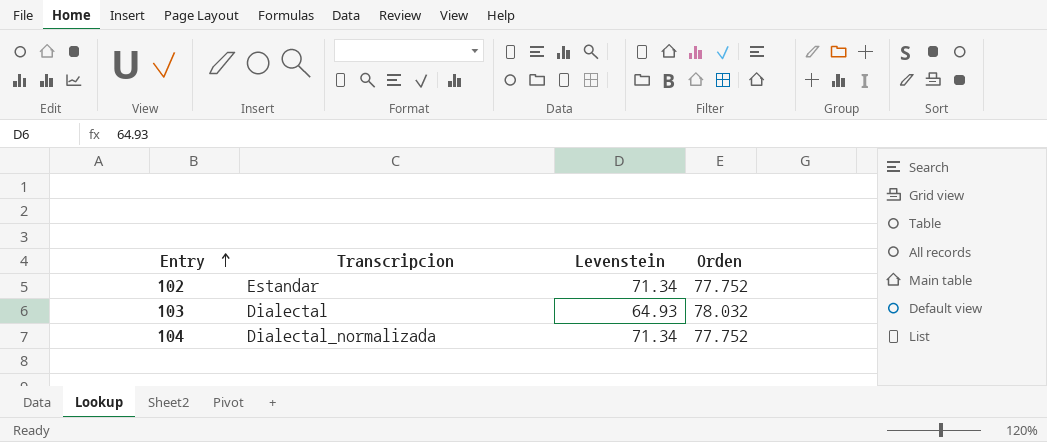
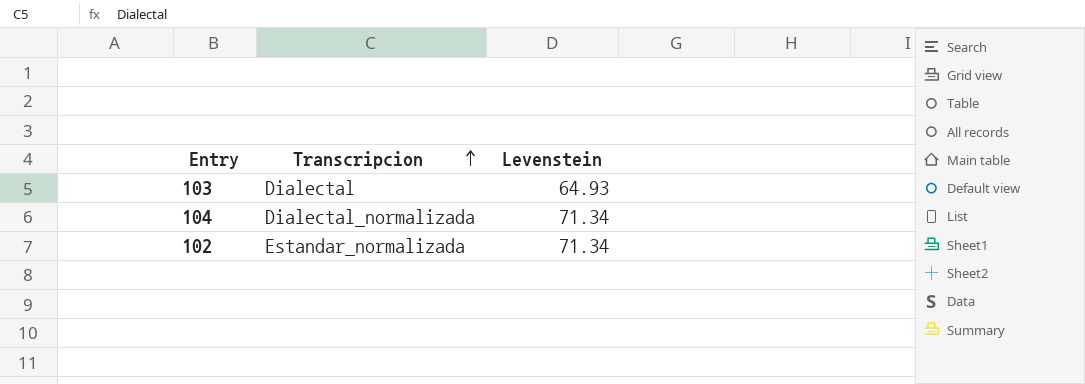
row order: Entry ascending -> Transcripcion ascending
column Orden | position: 4 -> none
102 | Transcripcion: Estandar -> Estandar_normalizada

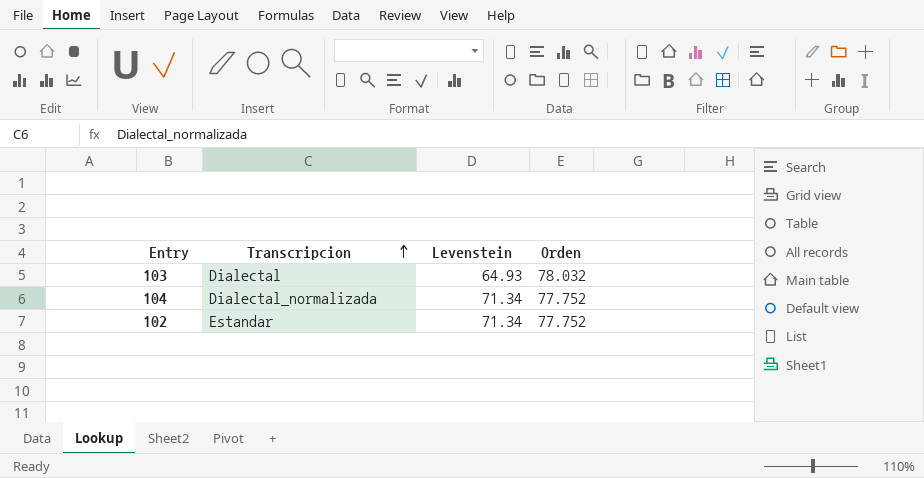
column Orden | position: none -> 4
102 | Transcripcion: Estandar_normalizada -> Estandar

